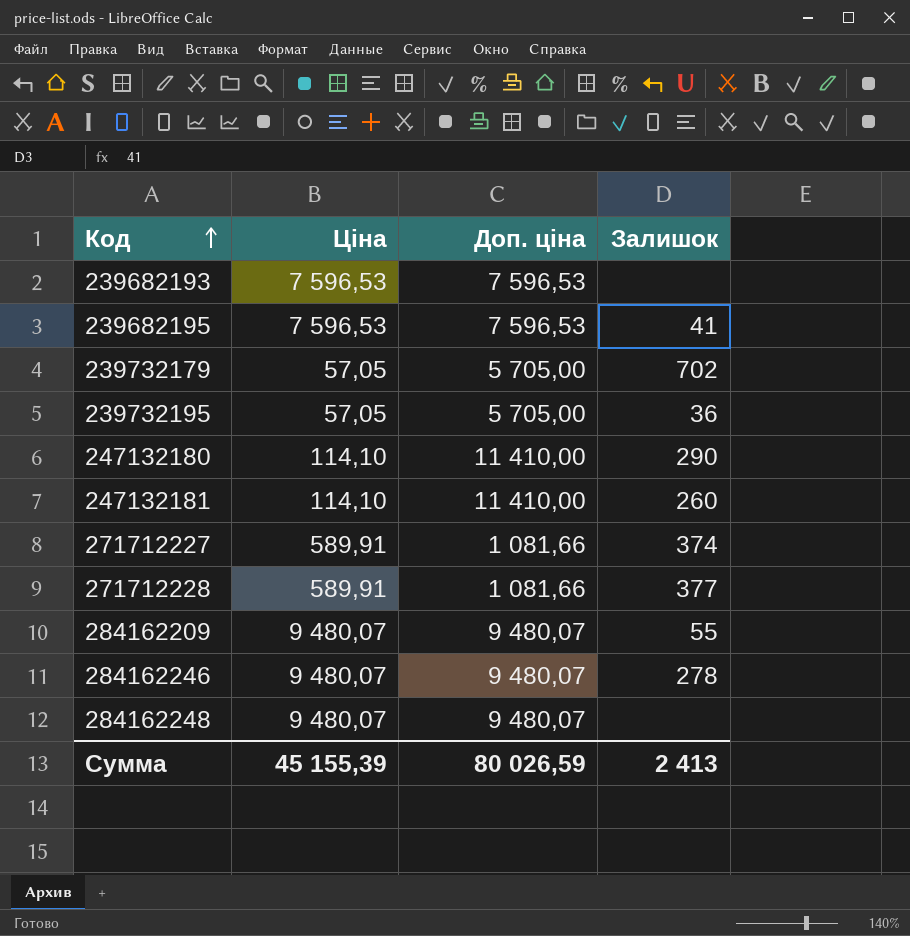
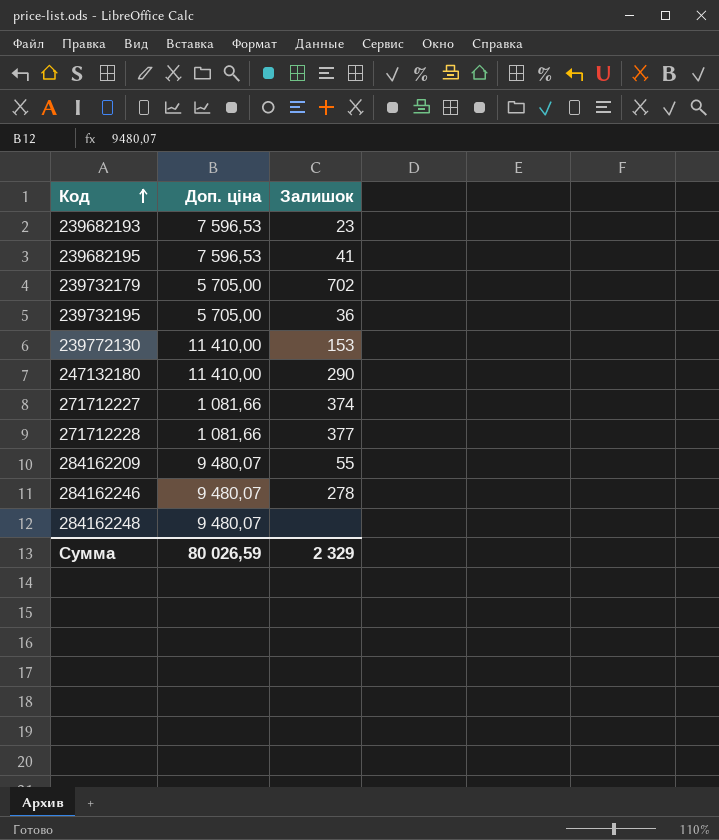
column Ціна | position: 2 -> none
row 247132181: 114,10 | 11 410,00 | 260 -> none
239682193 | Залишок: none -> 23
row 239772130: none -> 11 410,00 | 153
Сумма | Залишок: 2 413 -> 2 329

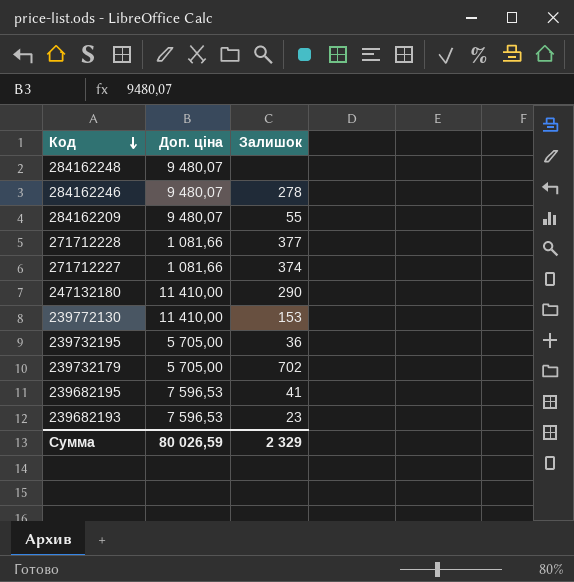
row order: Код ascending -> Код descending

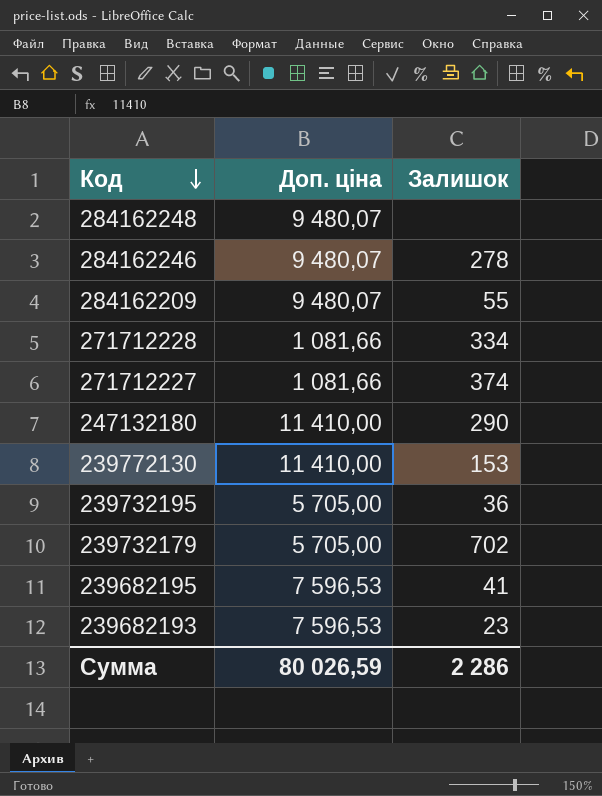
271712228 | Залишок: 377 -> 334
Сумма | Залишок: 2 329 -> 2 286

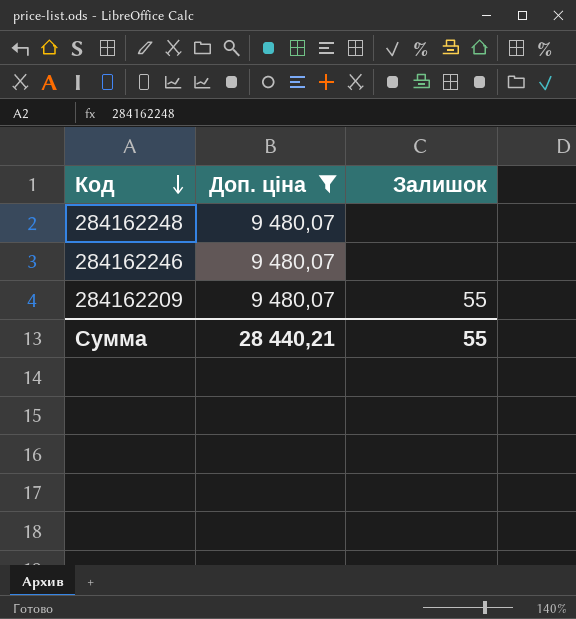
filter: none -> Доп. ціна = 9 480,07
284162246 | Залишок: 278 -> none
Сумма | Доп. ціна: 80 026,59 -> 28 440,21
Сумма | Залишок: 2 286 -> 55

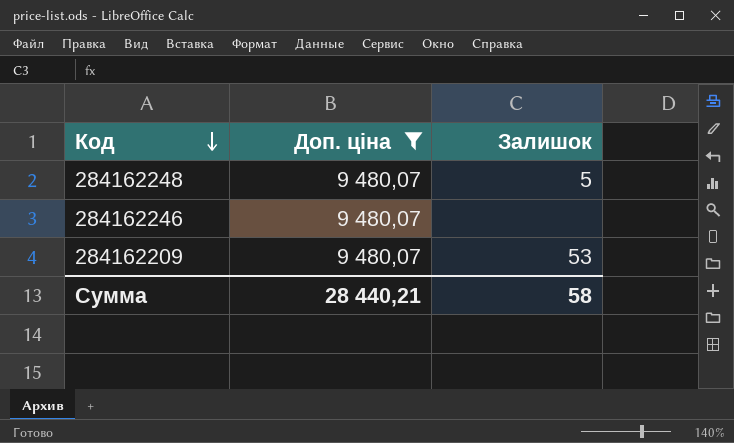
284162248 | Залишок: none -> 5
284162209 | Залишок: 55 -> 53
Сумма | Залишок: 55 -> 58

